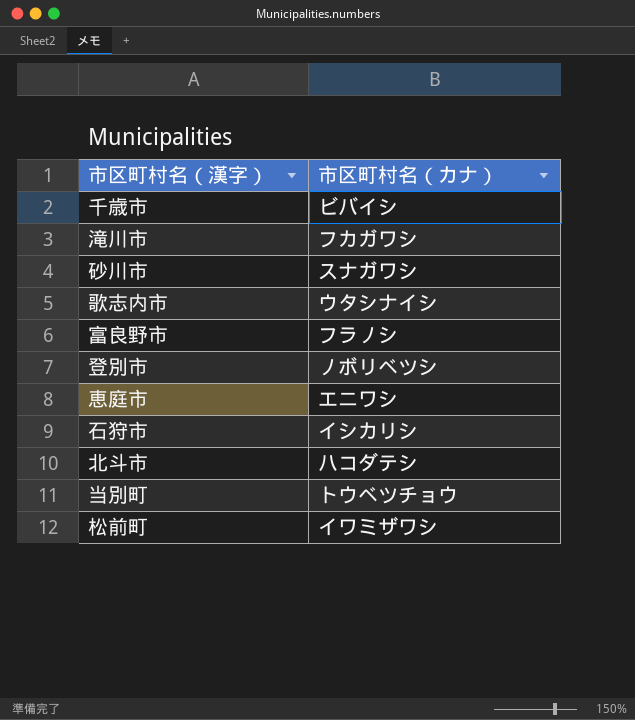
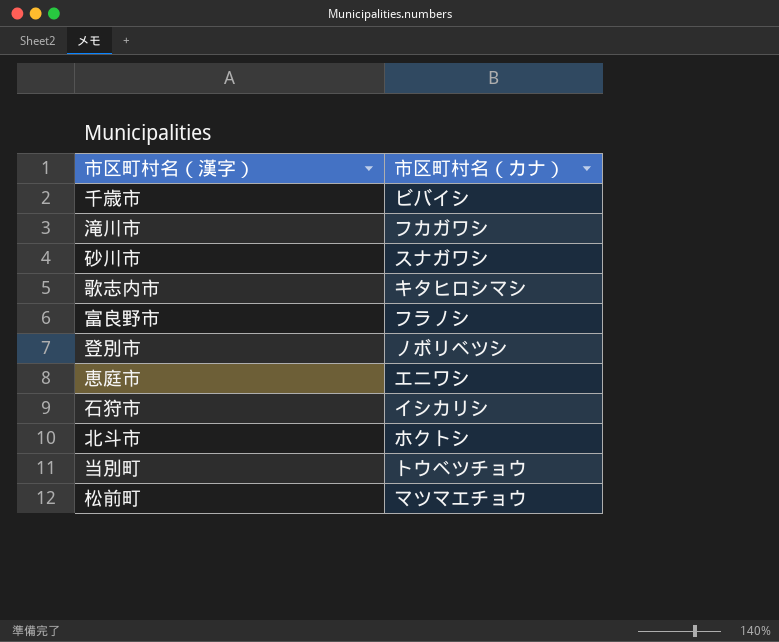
歌志内市 | 市区町村名（カナ）: ウタシナイシ -> キタヒロシマシ
北斗市 | 市区町村名（カナ）: ハコダテシ -> ホクトシ
松前町 | 市区町村名（カナ）: イワミザワシ -> マツマエチョウ

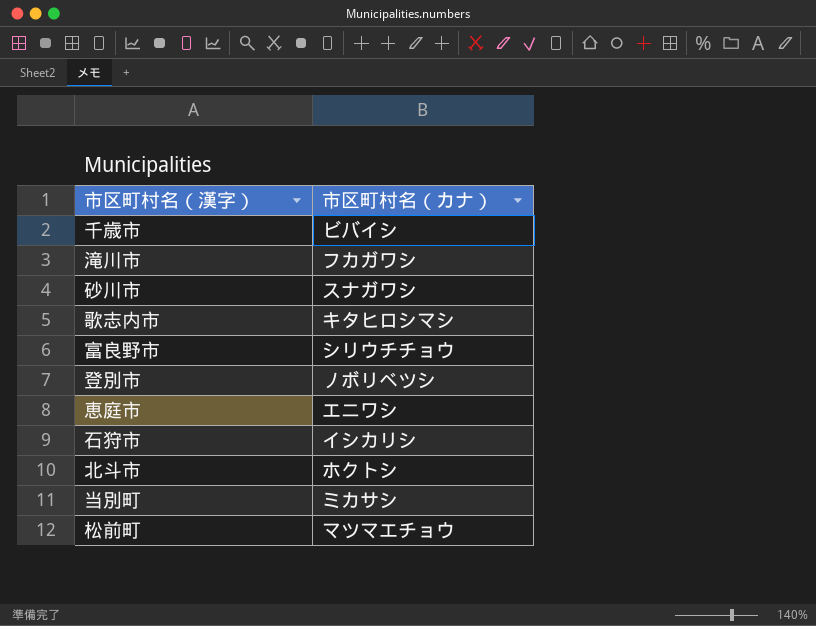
富良野市 | 市区町村名（カナ）: フラノシ -> シリウチチョウ
当別町 | 市区町村名（カナ）: トウベツチョウ -> ミカサシ

